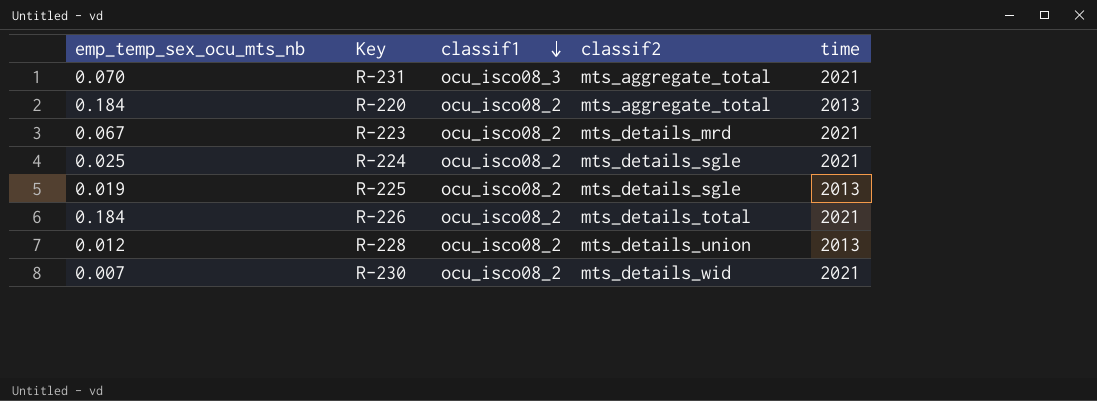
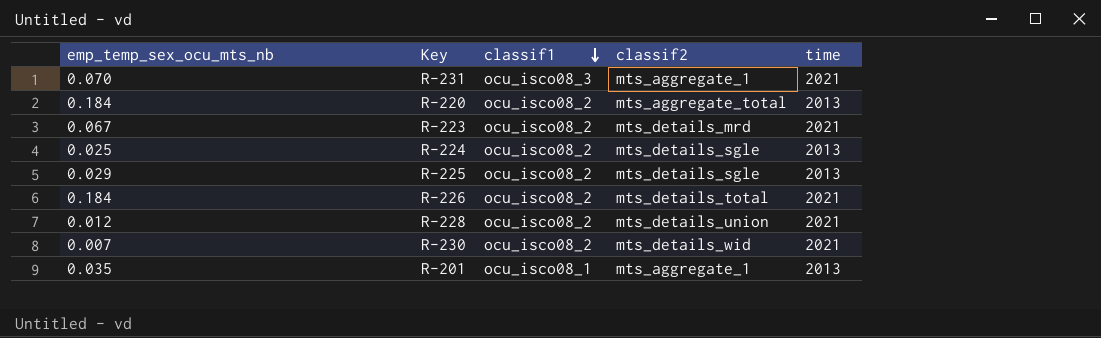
R-231 | classif2: mts_aggregate_total -> mts_aggregate_1
R-224 | time: 2021 -> 2013
R-225 | emp_temp_sex_ocu_mts_nb: 0.019 -> 0.029
R-228 | time: 2013 -> 2021
row R-201: none -> 0.035 | ocu_isco08_1 | mts_aggregate_1 | 2013

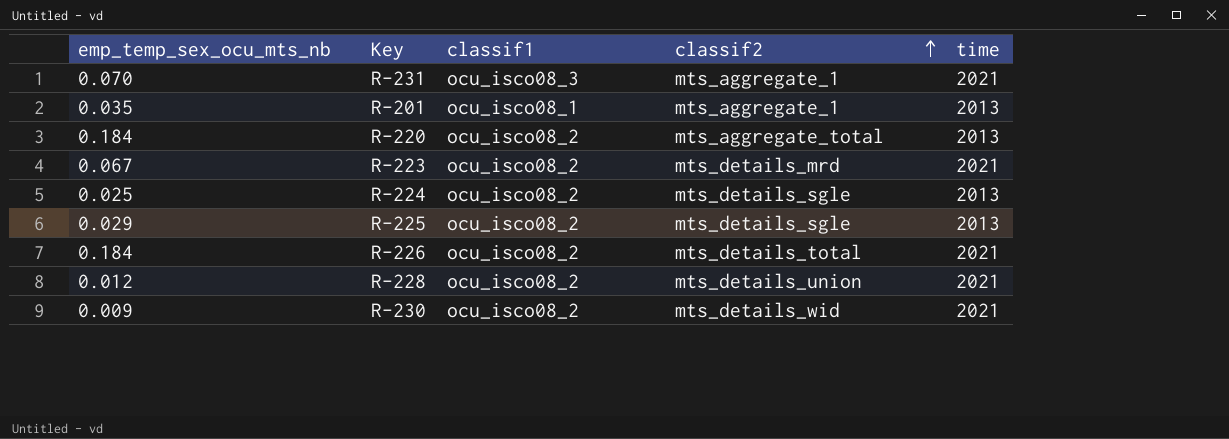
row order: classif1 descending -> classif2 ascending
R-230 | emp_temp_sex_ocu_mts_nb: 0.007 -> 0.009

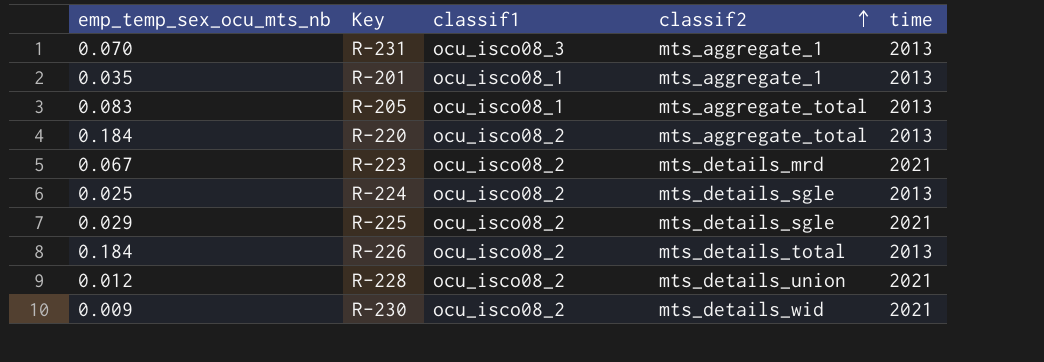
R-231 | time: 2021 -> 2013
row R-205: none -> 0.083 | ocu_isco08_1 | mts_aggregate_total | 2013
R-225 | time: 2013 -> 2021
R-226 | time: 2021 -> 2013

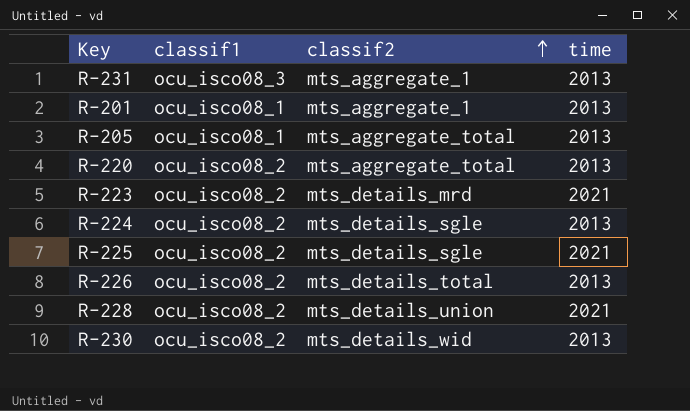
column emp_temp_sex_ocu_mts_nb | position: 1 -> none
R-230 | time: 2021 -> 2013

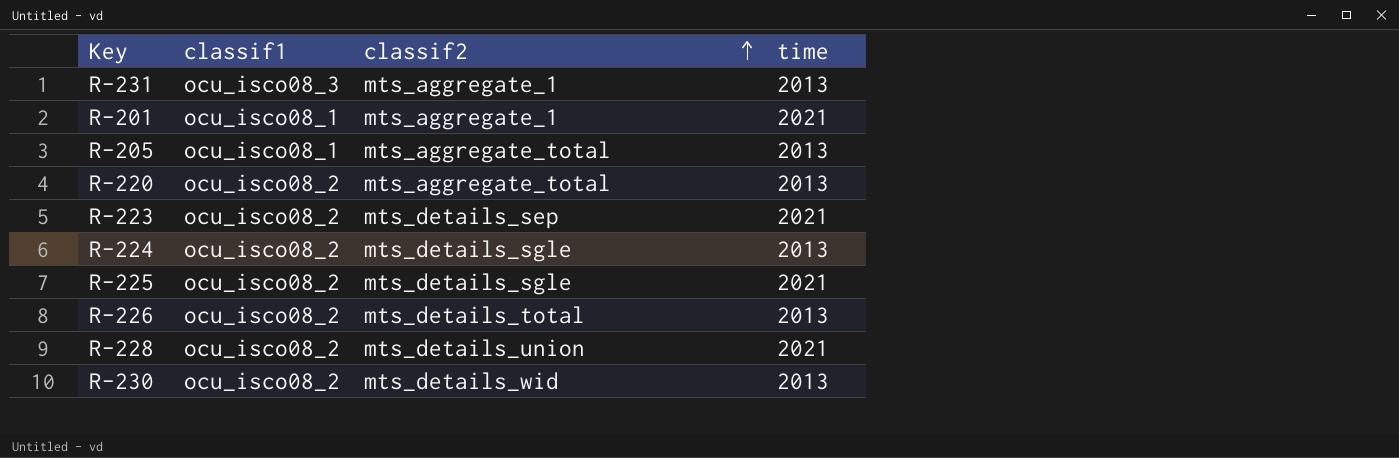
R-201 | time: 2013 -> 2021
R-223 | classif2: mts_details_mrd -> mts_details_sep

